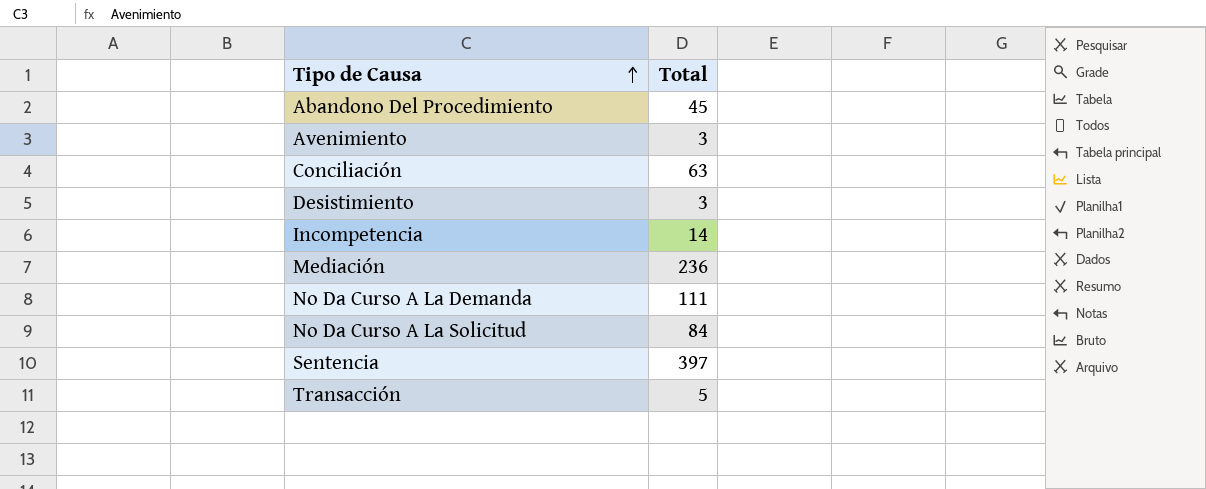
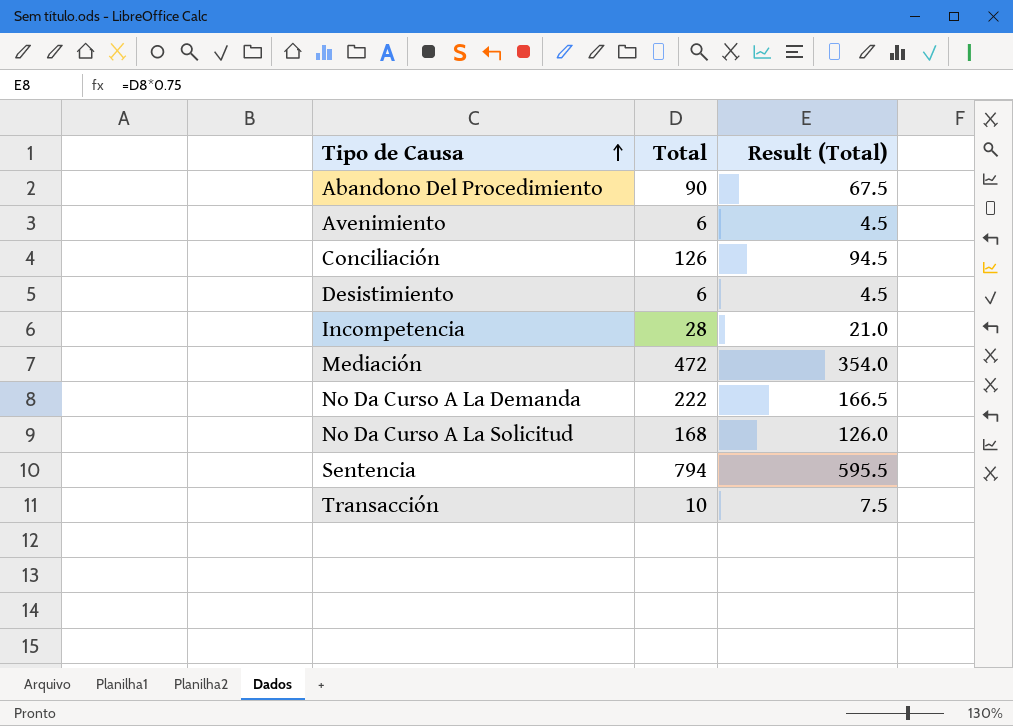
column Result (Total) | formula: none -> [Total] * 0.75
Abandono Del Procedimiento | Total: 45 -> 90
Avenimiento | Total: 3 -> 6
Conciliación | Total: 63 -> 126
Desistimiento | Total: 3 -> 6
Incompetencia | Total: 14 -> 28
Mediación | Total: 236 -> 472
No Da Curso A La Demanda | Total: 111 -> 222
No Da Curso A La Solicitud | Total: 84 -> 168
Sentencia | Total: 397 -> 794
Transacción | Total: 5 -> 10

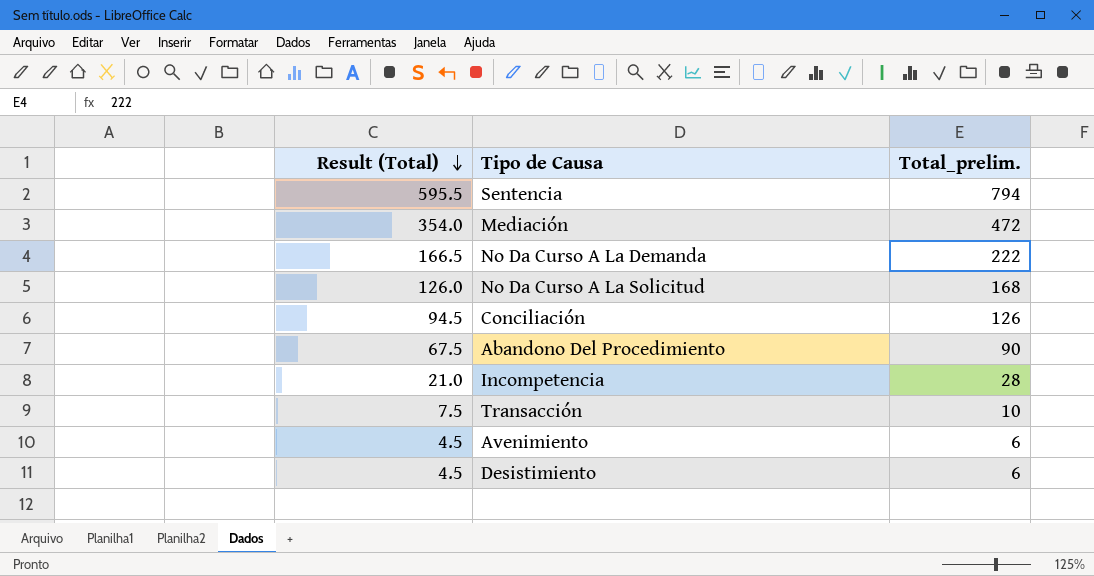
row order: Tipo de Causa ascending -> Result (Total) descending
column Result (Total) | position: 3 -> 1
column name: Total -> Total_prelim.

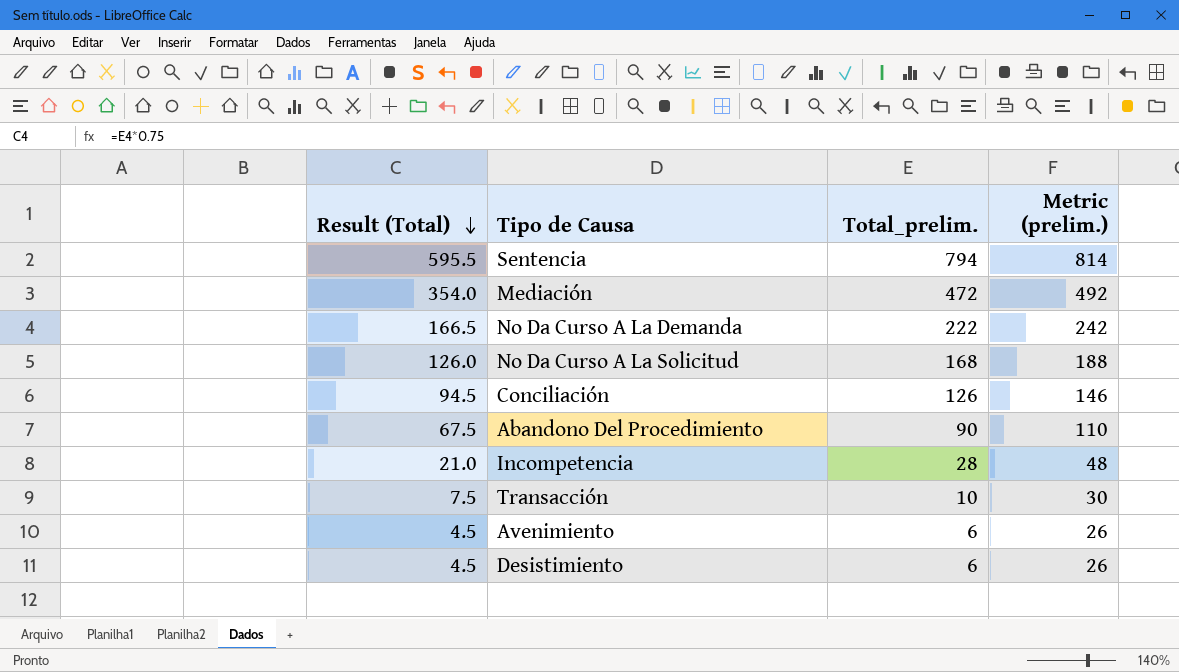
column Metric (prelim.) | formula: none -> [Total_prelim.] + 20

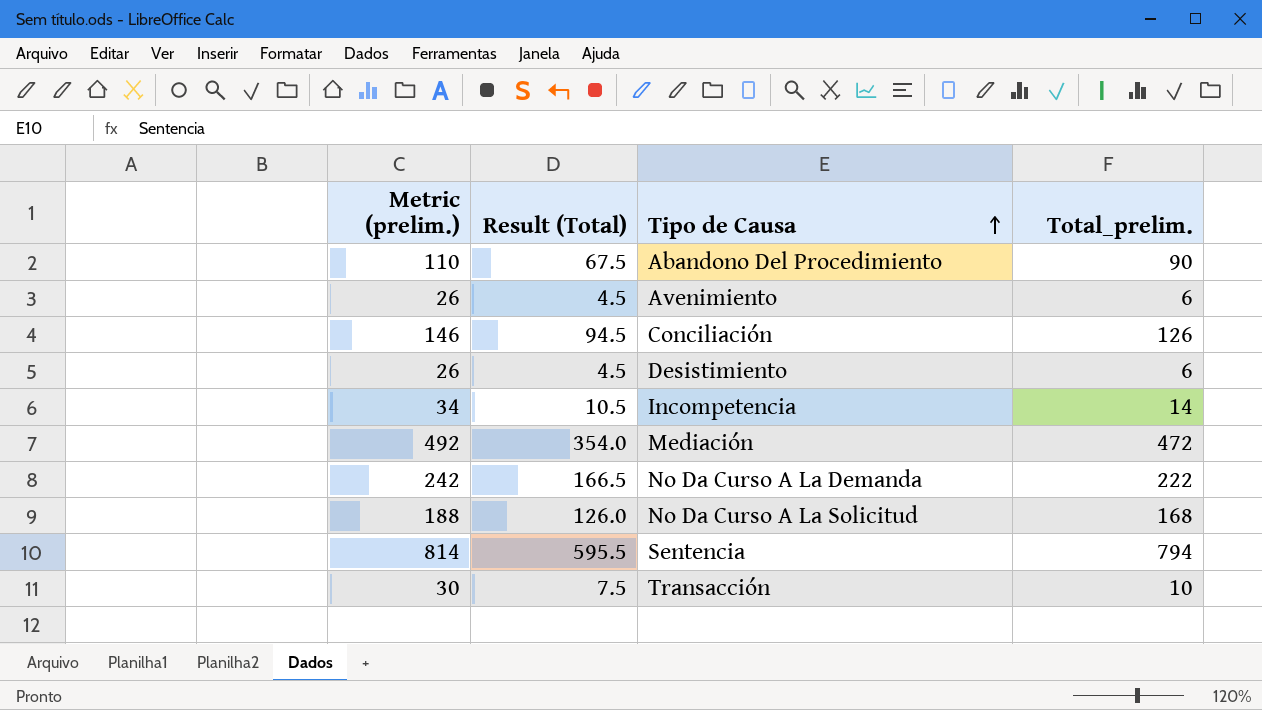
row order: Result (Total) descending -> Tipo de Causa ascending
column Metric (prelim.) | position: 4 -> 1
Incompetencia | Metric (prelim.): 48 -> 34
Incompetencia | Result (Total): 21.0 -> 10.5
Incompetencia | Total_prelim.: 28 -> 14

